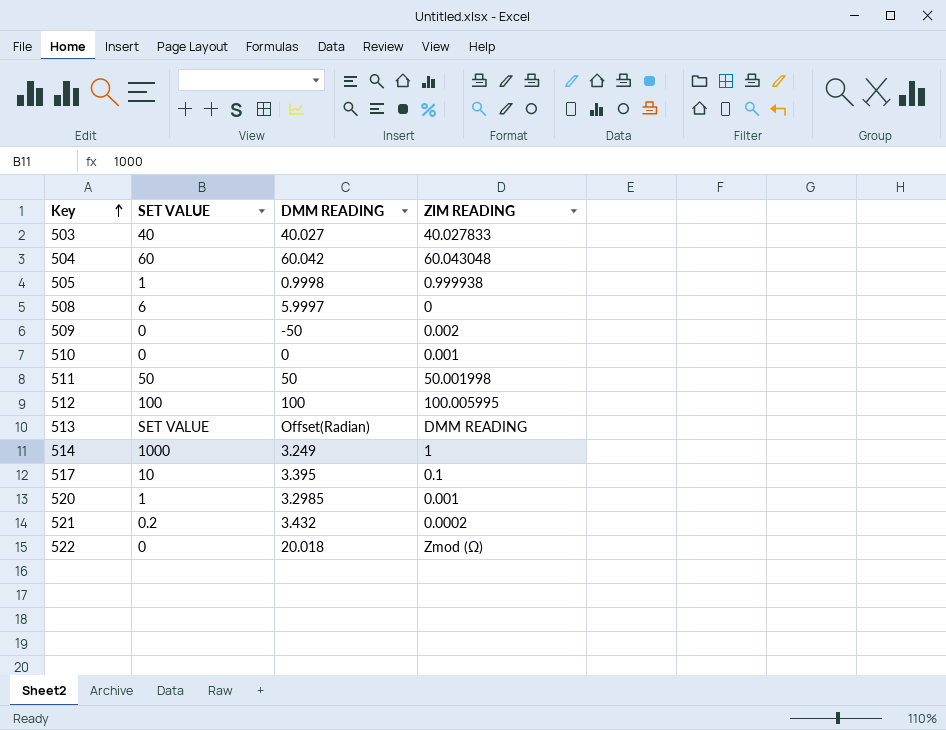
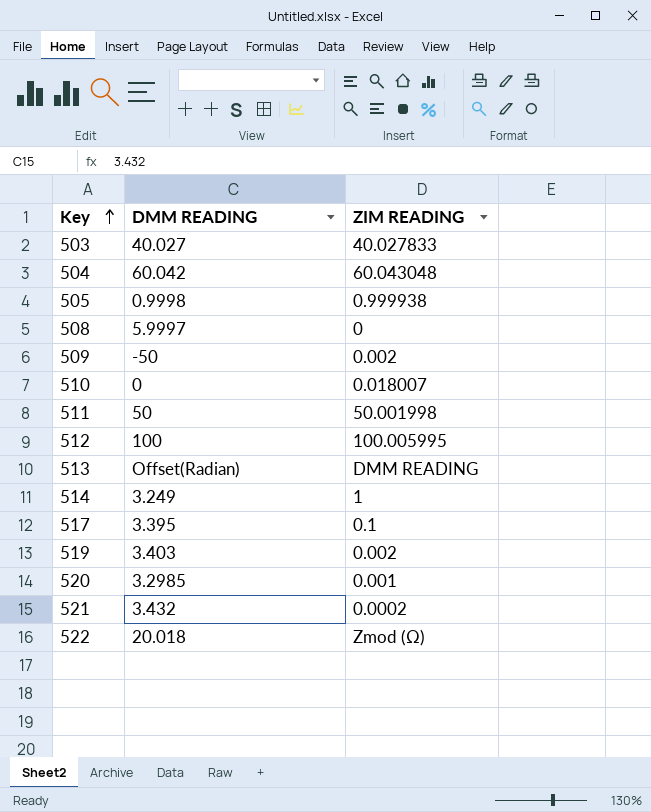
column SET VALUE | position: 2 -> none
510 | ZIM READING: 0.001 -> 0.018007
row 519: none -> 3.403 | 0.002

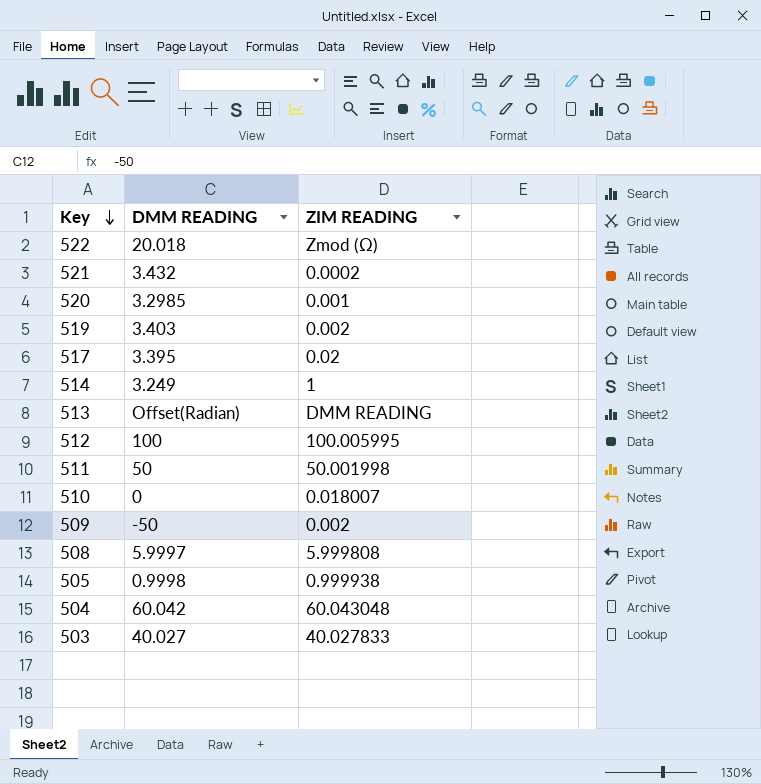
row order: Key ascending -> Key descending
517 | ZIM READING: 0.1 -> 0.02
508 | ZIM READING: 0 -> 5.999808

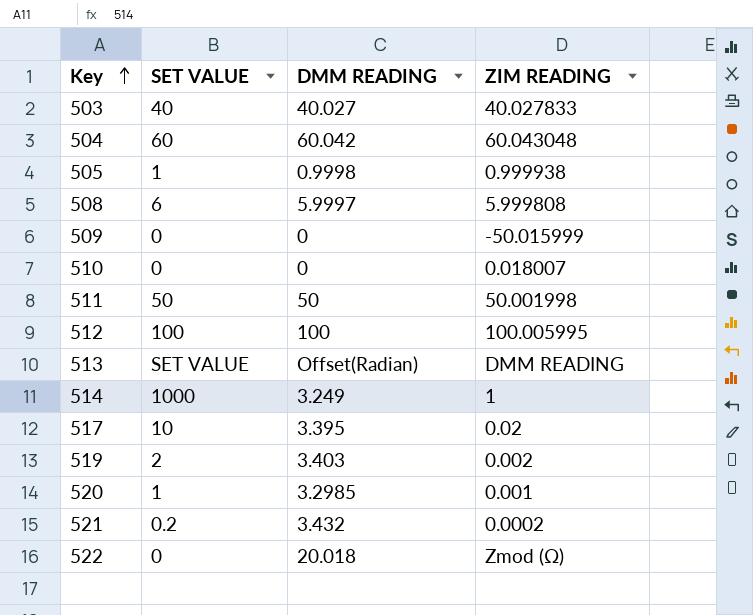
row order: Key descending -> Key ascending
column SET VALUE | position: none -> 2
509 | DMM READING: -50 -> 0
509 | ZIM READING: 0.002 -> -50.015999

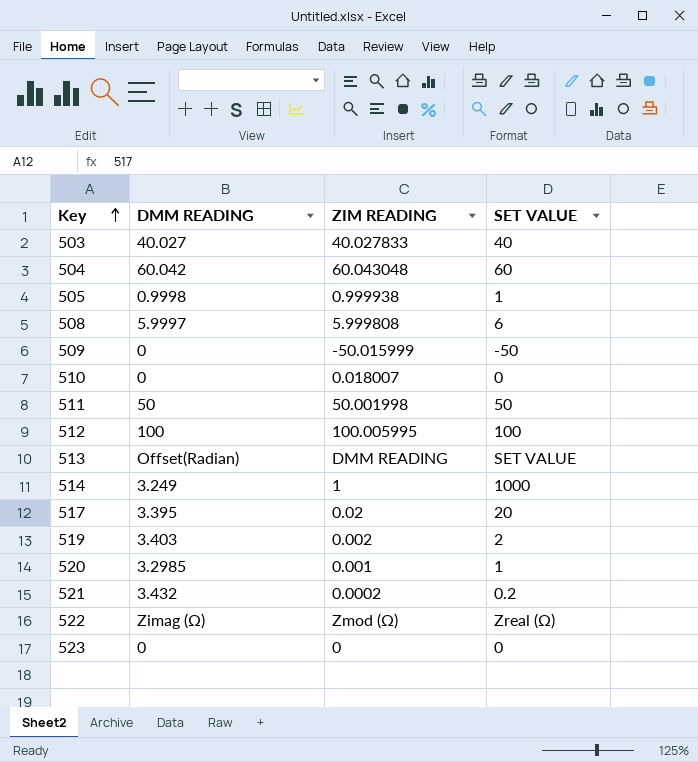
column SET VALUE | position: 2 -> 4
509 | SET VALUE: 0 -> -50
517 | SET VALUE: 10 -> 20
522 | DMM READING: 20.018 -> Zimag (Ω)
522 | SET VALUE: 0 -> Zreal (Ω)
row 523: none -> 0 | 0 | 0

